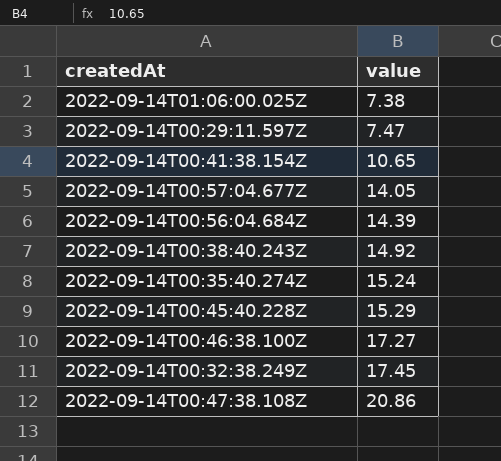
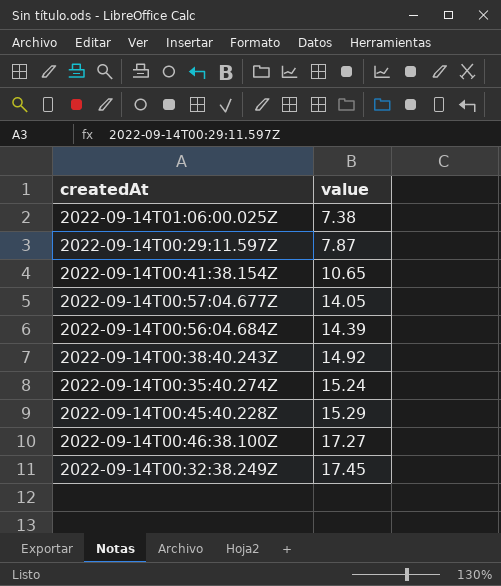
row 2022-09-14T00:47:38.108Z: 20.86 -> none
2022-09-14T00:29:11.597Z | value: 7.47 -> 7.87

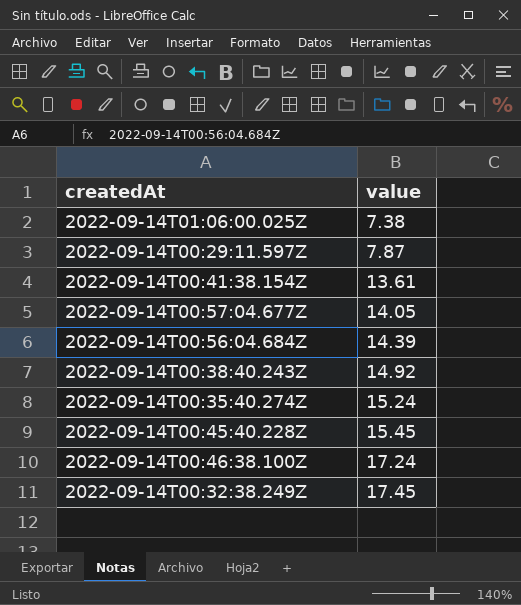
2022-09-14T00:41:38.154Z | value: 10.65 -> 13.61
2022-09-14T00:45:40.228Z | value: 15.29 -> 15.45
2022-09-14T00:46:38.100Z | value: 17.27 -> 17.24

